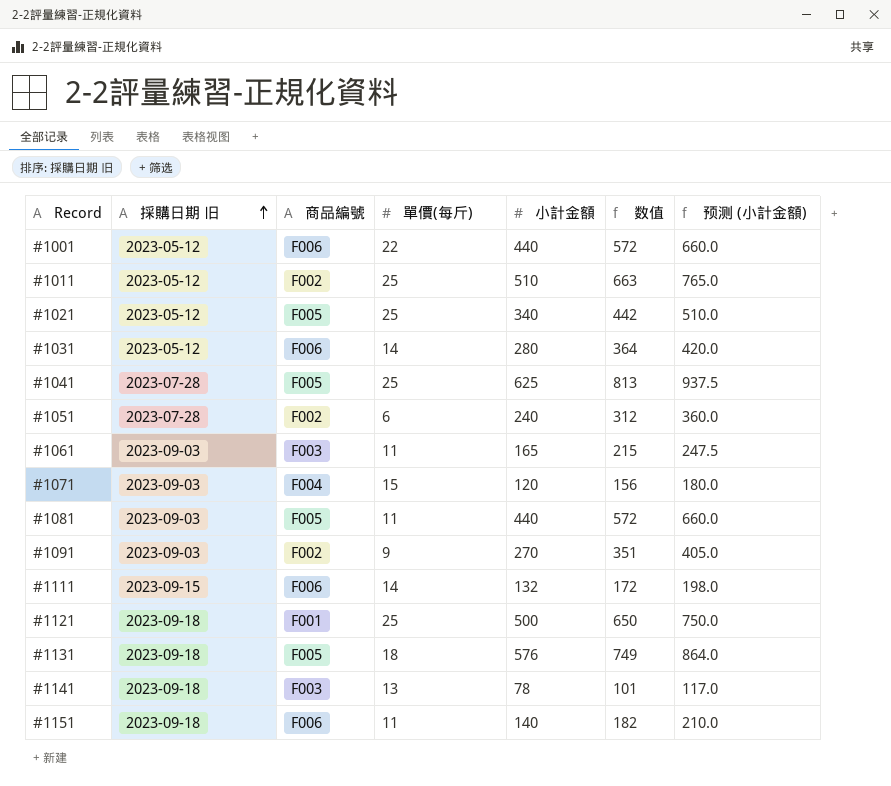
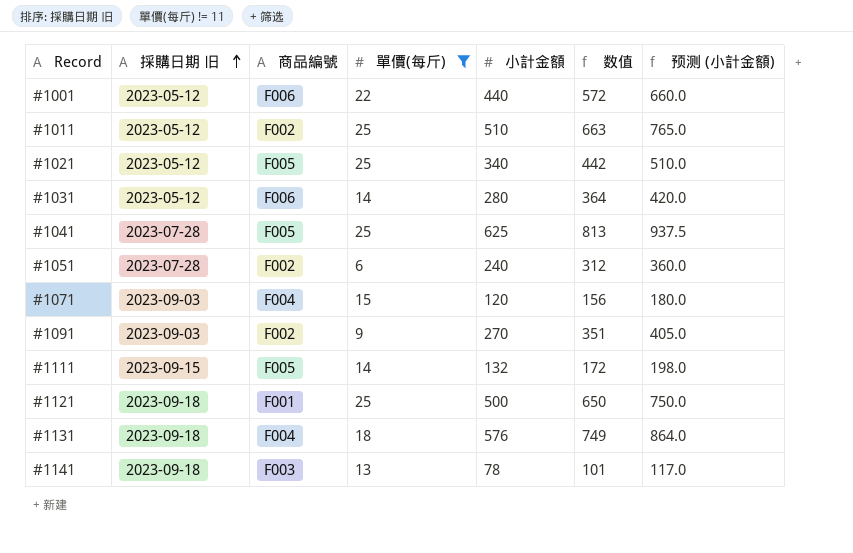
filter: none -> 單價(每斤) != 11
#1111 | 商品編號: F006 -> F005
#1131 | 商品編號: F005 -> F004

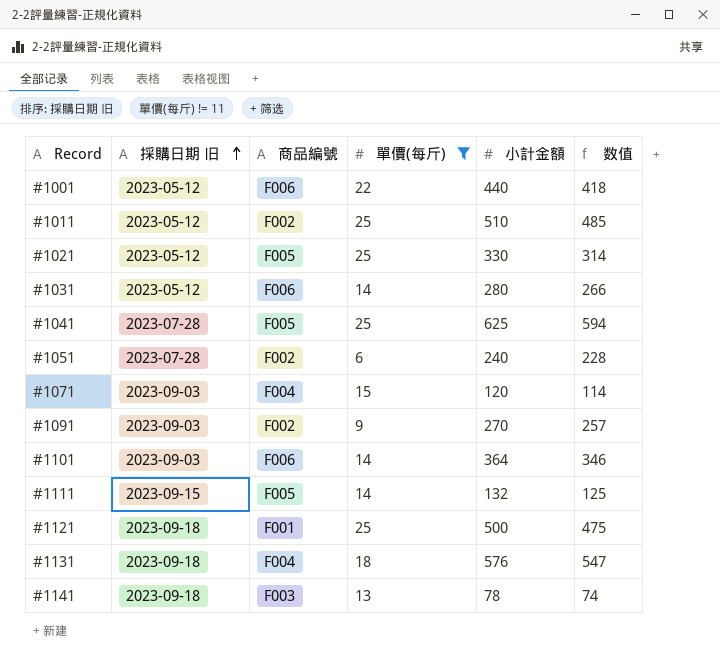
column 预测 (小計金額) | formula: [小計金額] * 1.5 -> none
column 数值 | formula: [小計金額] * 1.3 -> [小計金額] * 0.95
#1021 | 小計金額: 340 -> 330
row #1101: none -> 2023-09-03 | F006 | 14 | 364 | 346

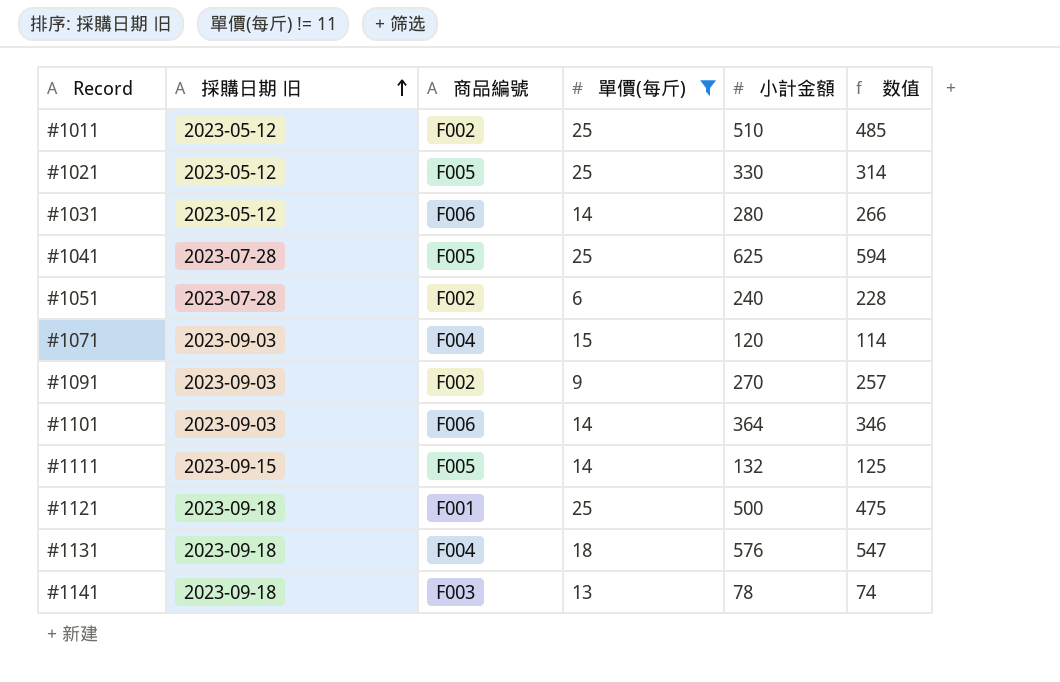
row #1001: 2023-05-12 | F006 | 22 | 440 | 418 -> none

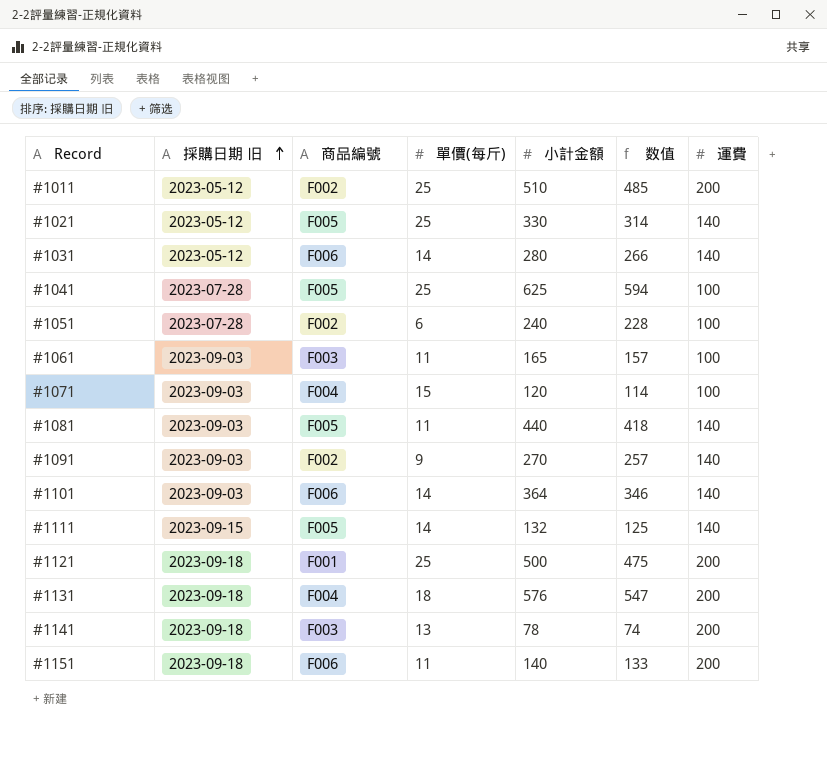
filter: 單價(每斤) != 11 -> none
column 運費 | position: none -> 7

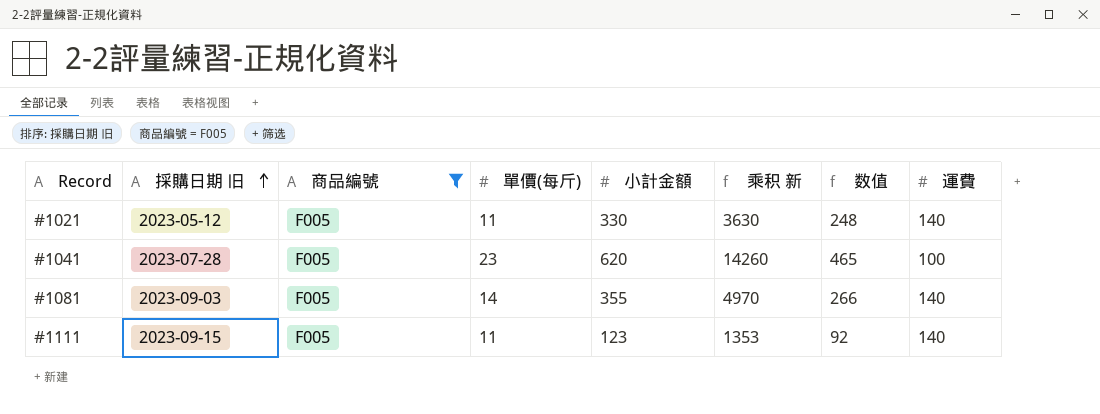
filter: none -> 商品編號 = F005
column 乘积 新 | formula: none -> [單價(每斤)] * [小計金額]
column 数值 | formula: [小計金額] * 0.95 -> [小計金額] * 0.75
#1021 | 單價(每斤): 25 -> 11
#1041 | 單價(每斤): 25 -> 23
#1041 | 小計金額: 625 -> 620
#1081 | 單價(每斤): 11 -> 14
#1081 | 小計金額: 440 -> 355
#1111 | 單價(每斤): 14 -> 11
#1111 | 小計金額: 132 -> 123

